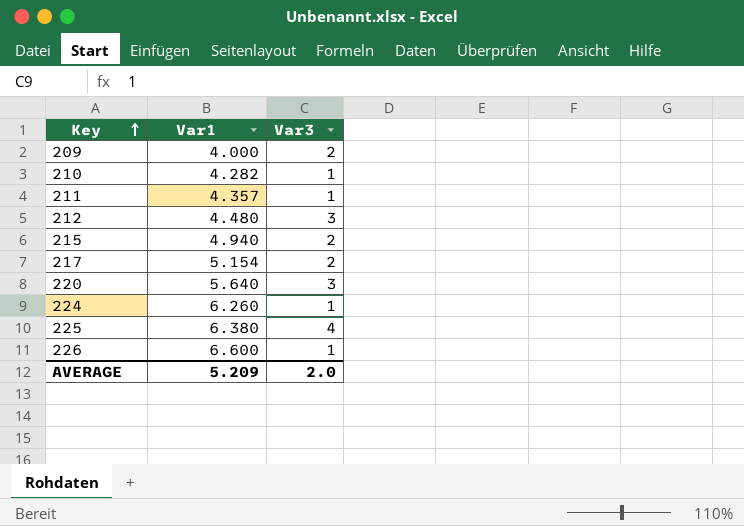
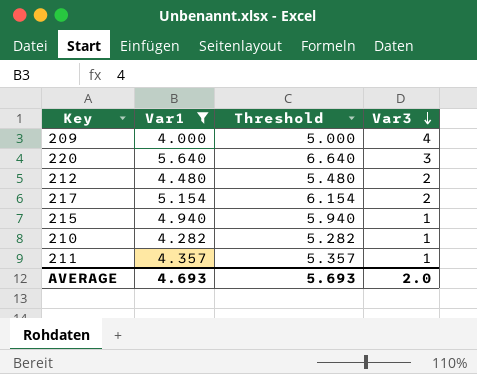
filter: none -> Var1 <= 5.640
row order: Key ascending -> Var3 descending
column Threshold | formula: none -> [Var1] + 1
209 | Var3: 2 -> 4
212 | Var3: 3 -> 2
215 | Var3: 2 -> 1
AVERAGE | Var1: 5.209 -> 4.693

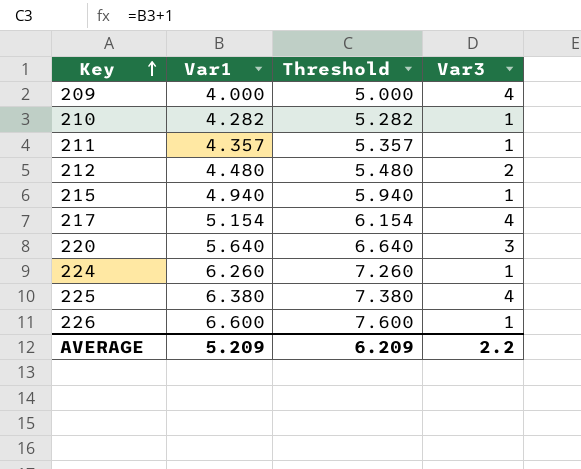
filter: Var1 <= 5.640 -> none
row order: Var3 descending -> Key ascending
217 | Var3: 2 -> 4
AVERAGE | Var1: 4.693 -> 5.209
AVERAGE | Threshold: 5.693 -> 6.209
AVERAGE | Var3: 2.0 -> 2.2

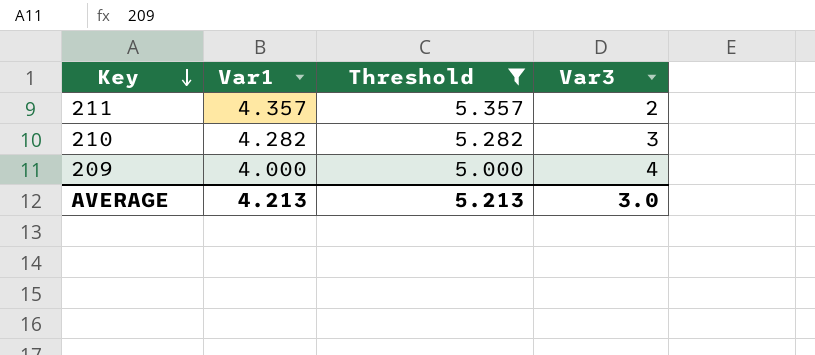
filter: none -> Threshold <= 5.357
row order: Key ascending -> Key descending
211 | Var3: 1 -> 2
210 | Var3: 1 -> 3
AVERAGE | Var1: 5.209 -> 4.213
AVERAGE | Threshold: 6.209 -> 5.213
AVERAGE | Var3: 2.2 -> 3.0

